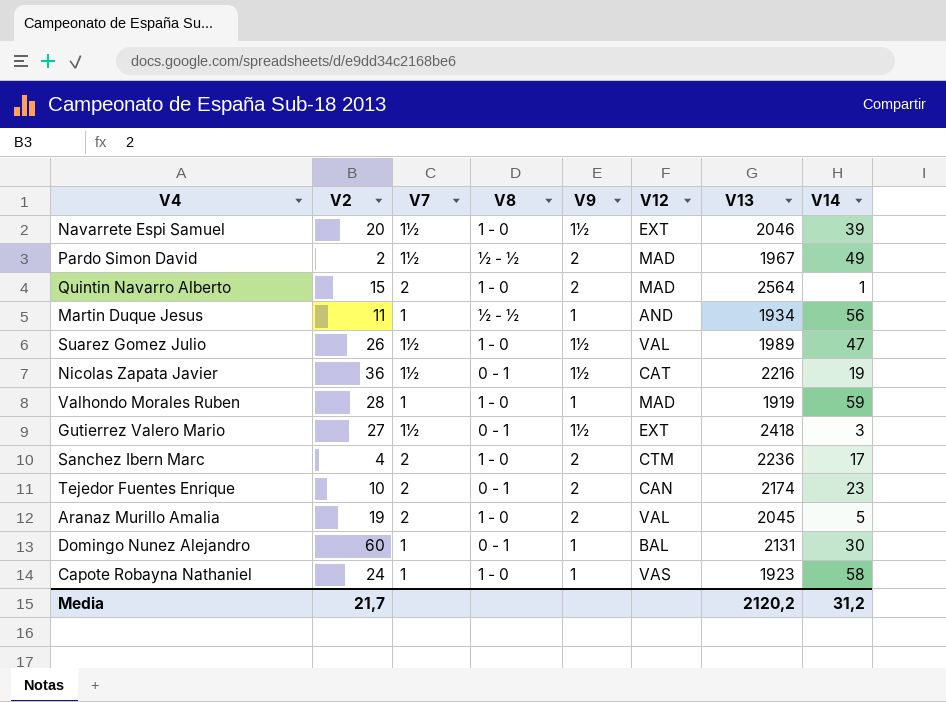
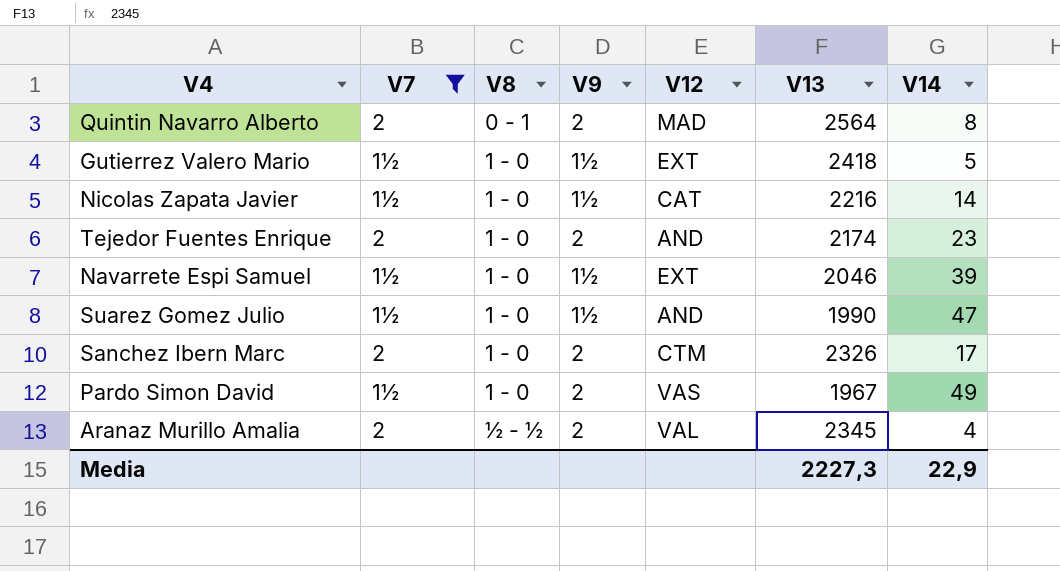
filter: none -> V7 != 1
row order: none -> V8 ascending
column V2 | position: 2 -> none
Quintin Navarro Alberto | V8: 1 - 0 -> 0 - 1
Quintin Navarro Alberto | V14: 1 -> 8
Gutierrez Valero Mario | V8: 0 - 1 -> 1 - 0
Gutierrez Valero Mario | V14: 3 -> 5
Nicolas Zapata Javier | V8: 0 - 1 -> 1 - 0
Nicolas Zapata Javier | V14: 19 -> 14
Tejedor Fuentes Enrique | V8: 0 - 1 -> 1 - 0
Tejedor Fuentes Enrique | V12: CAN -> AND
Suarez Gomez Julio | V12: VAL -> AND
Suarez Gomez Julio | V13: 1989 -> 1990
Sanchez Ibern Marc | V13: 2236 -> 2326
Pardo Simon David | V8: ½ - ½ -> 1 - 0
Pardo Simon David | V12: MAD -> VAS
Aranaz Murillo Amalia | V8: 1 - 0 -> ½ - ½
Aranaz Murillo Amalia | V13: 2045 -> 2345
Aranaz Murillo Amalia | V14: 5 -> 4
Media | V13: 2120,2 -> 2227,3
Media | V14: 31,2 -> 22,9

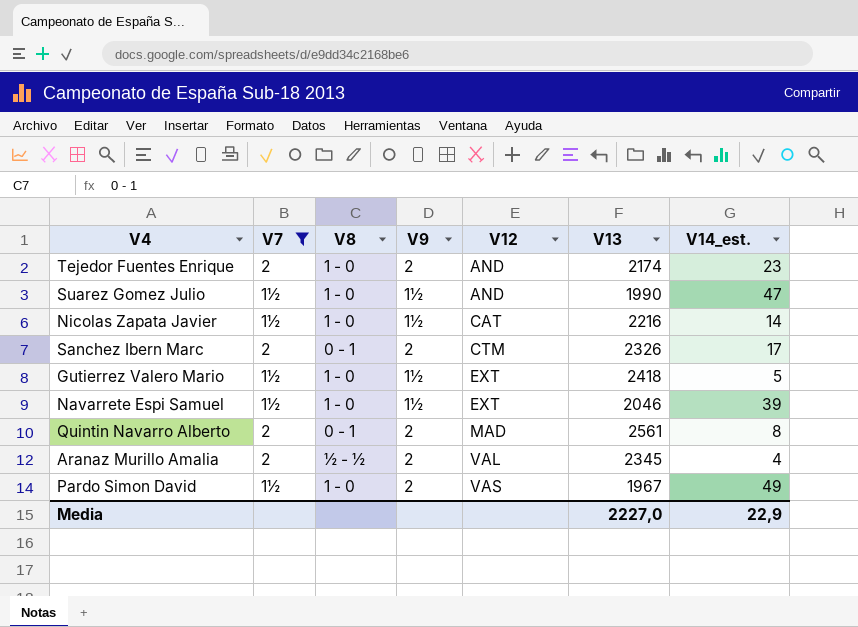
row order: V8 ascending -> V12 ascending
column name: V14 -> V14_est.
Sanchez Ibern Marc | V8: 1 - 0 -> 0 - 1
Quintin Navarro Alberto | V13: 2564 -> 2561
Media | V13: 2227,3 -> 2227,0

